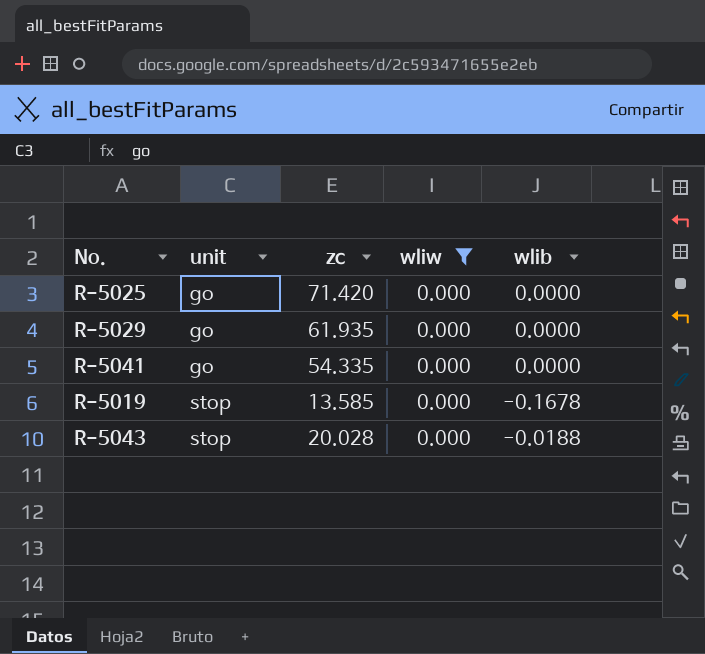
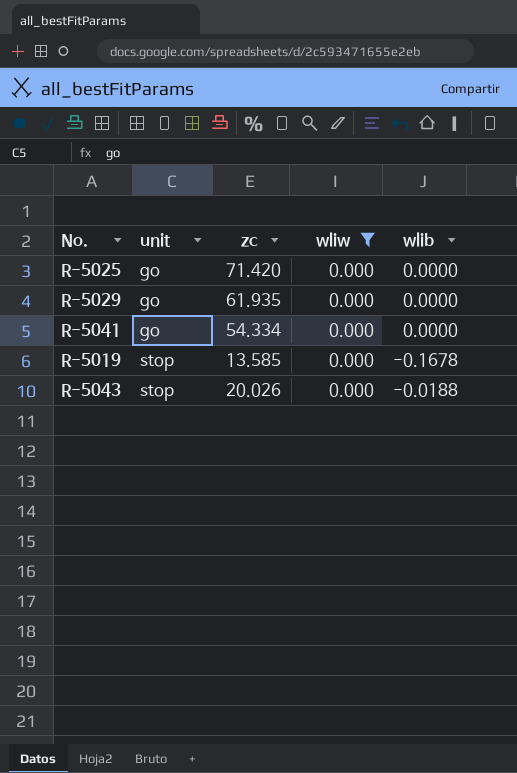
R-5041 | zc: 54.335 -> 54.334
R-5043 | zc: 20.028 -> 20.026

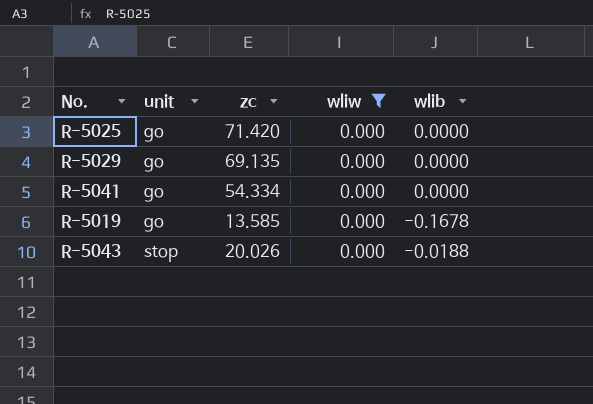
R-5029 | zc: 61.935 -> 69.135
R-5019 | unit: stop -> go

